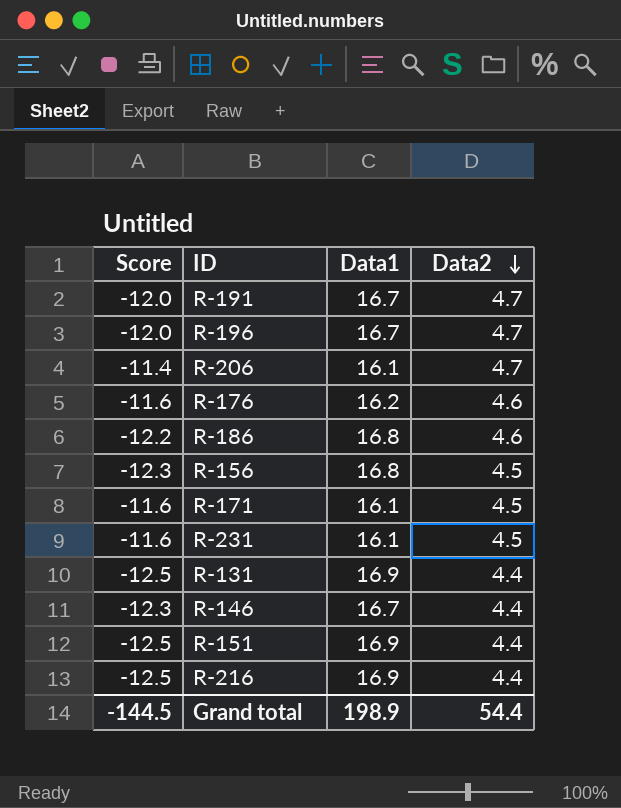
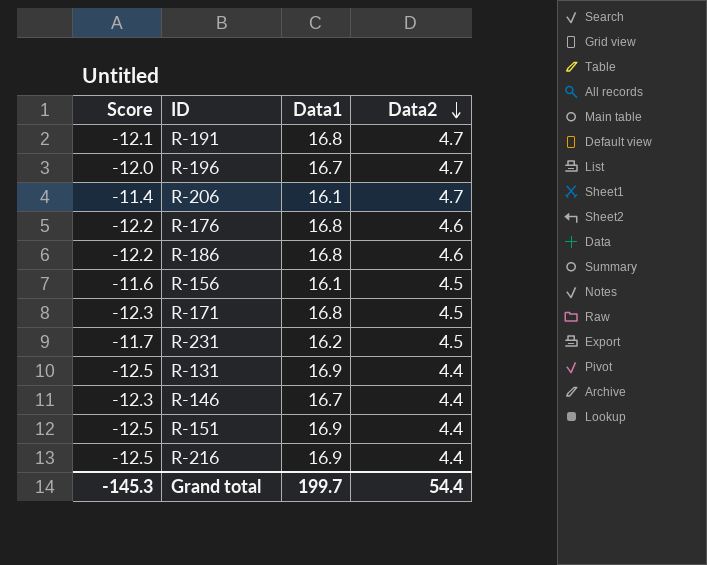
R-191 | Score: -12.0 -> -12.1
R-191 | Data1: 16.7 -> 16.8
R-176 | Score: -11.6 -> -12.2
R-176 | Data1: 16.2 -> 16.8
R-156 | Score: -12.3 -> -11.6
R-156 | Data1: 16.8 -> 16.1
R-171 | Score: -11.6 -> -12.3
R-171 | Data1: 16.1 -> 16.8
R-231 | Score: -11.6 -> -11.7
R-231 | Data1: 16.1 -> 16.2
Grand total | Score: -144.5 -> -145.3
Grand total | Data1: 198.9 -> 199.7

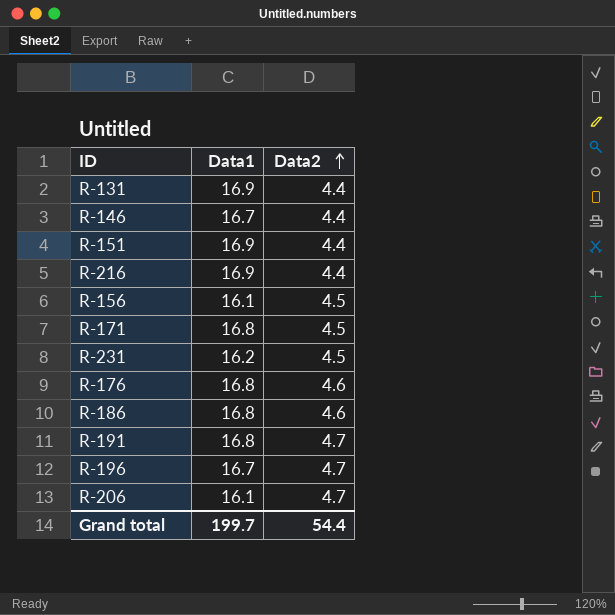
row order: Data2 descending -> Data2 ascending
column Score | formula: [Data2] - [Data1] -> none

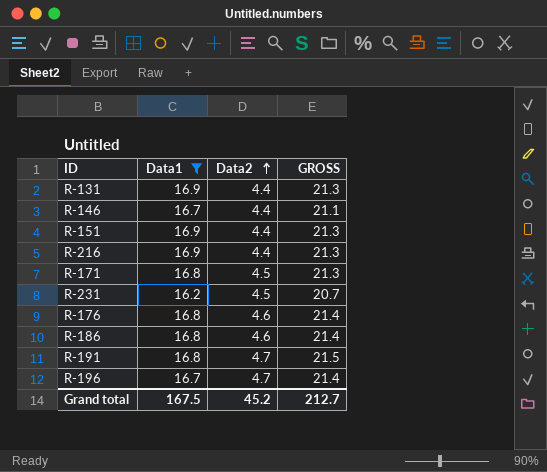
filter: none -> Data1 != 16.1
column GROSS | formula: none -> [Data1] + [Data2]
Grand total | Data1: 199.7 -> 167.5
Grand total | Data2: 54.4 -> 45.2

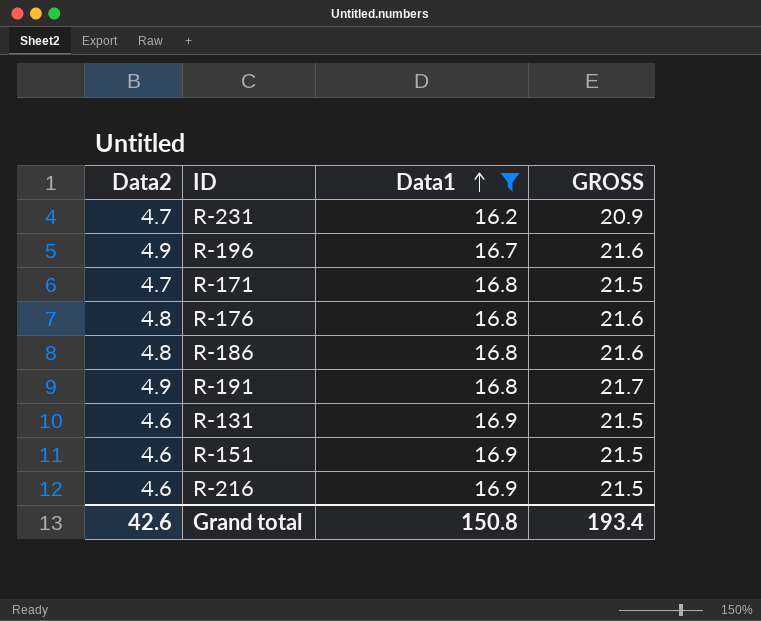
row order: Data2 ascending -> Data1 ascending
column Data2 | position: 3 -> 1
row R-146: 16.7 | 4.4 | 21.1 -> none
R-231 | Data2: 4.5 -> 4.7
R-231 | GROSS: 20.7 -> 20.9
R-196 | Data2: 4.7 -> 4.9
R-196 | GROSS: 21.4 -> 21.6
R-171 | Data2: 4.5 -> 4.7
R-171 | GROSS: 21.3 -> 21.5
R-176 | Data2: 4.6 -> 4.8
R-176 | GROSS: 21.4 -> 21.6
R-186 | Data2: 4.6 -> 4.8
R-186 | GROSS: 21.4 -> 21.6
R-191 | Data2: 4.7 -> 4.9
R-191 | GROSS: 21.5 -> 21.7
R-131 | Data2: 4.4 -> 4.6
R-131 | GROSS: 21.3 -> 21.5
R-151 | Data2: 4.4 -> 4.6
R-151 | GROSS: 21.3 -> 21.5
R-216 | Data2: 4.4 -> 4.6
R-216 | GROSS: 21.3 -> 21.5
Grand total | Data2: 45.2 -> 42.6
Grand total | Data1: 167.5 -> 150.8
Grand total | GROSS: 212.7 -> 193.4

